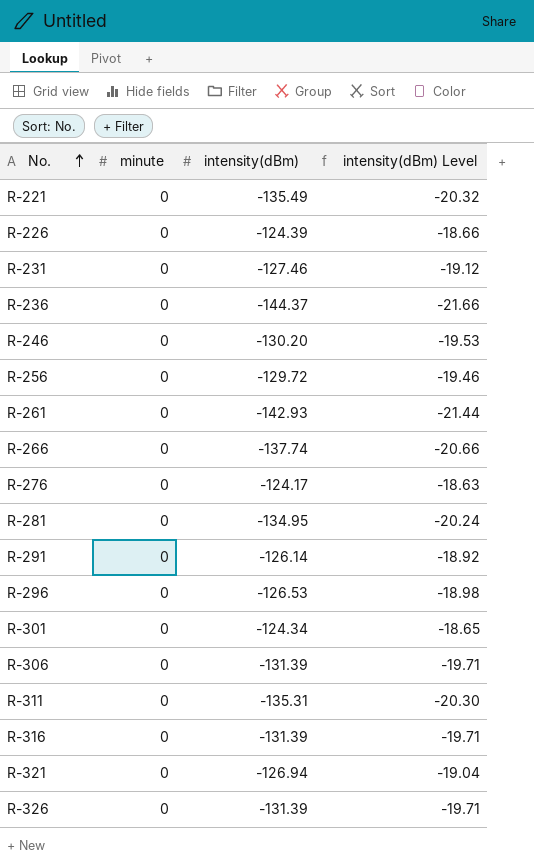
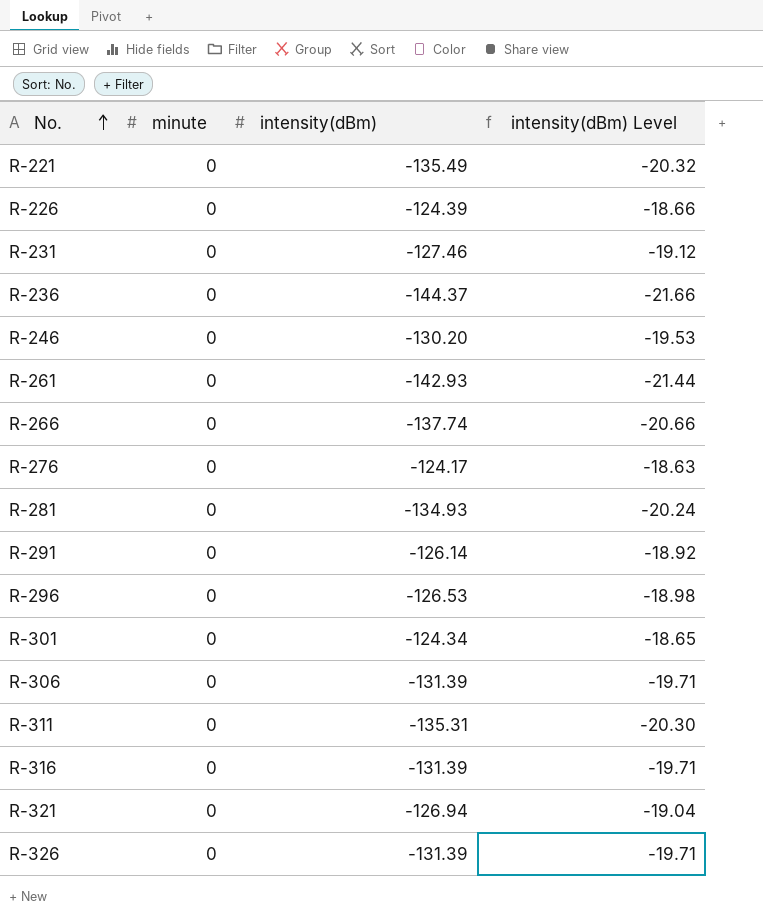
row R-256: 0 | -129.72 | -19.46 -> none
R-281 | intensity(dBm): -134.95 -> -134.93

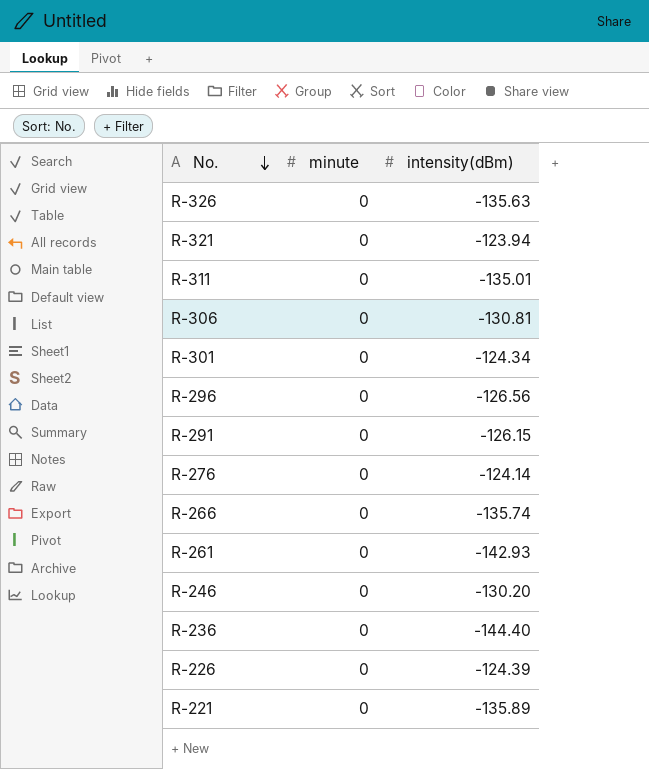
row order: No. ascending -> No. descending
column intensity(dBm) Level | formula: [intensity(dBm)] * 0.15 -> none
row R-231: 0 | -127.46 | -19.12 -> none
row R-281: 0 | -134.93 | -20.24 -> none
row R-316: 0 | -131.39 | -19.71 -> none
R-326 | intensity(dBm): -131.39 -> -135.63
R-321 | intensity(dBm): -126.94 -> -123.94
R-311 | intensity(dBm): -135.31 -> -135.01
R-306 | intensity(dBm): -131.39 -> -130.81
R-296 | intensity(dBm): -126.53 -> -126.56
R-291 | intensity(dBm): -126.14 -> -126.15
R-276 | intensity(dBm): -124.17 -> -124.14
R-266 | intensity(dBm): -137.74 -> -135.74
R-236 | intensity(dBm): -144.37 -> -144.40
R-221 | intensity(dBm): -135.49 -> -135.89

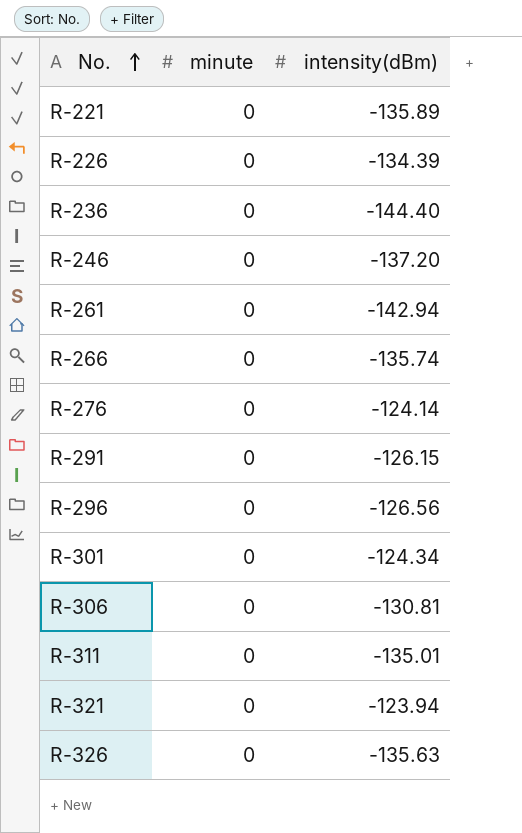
row order: No. descending -> No. ascending
R-226 | intensity(dBm): -124.39 -> -134.39
R-246 | intensity(dBm): -130.20 -> -137.20
R-261 | intensity(dBm): -142.93 -> -142.94

